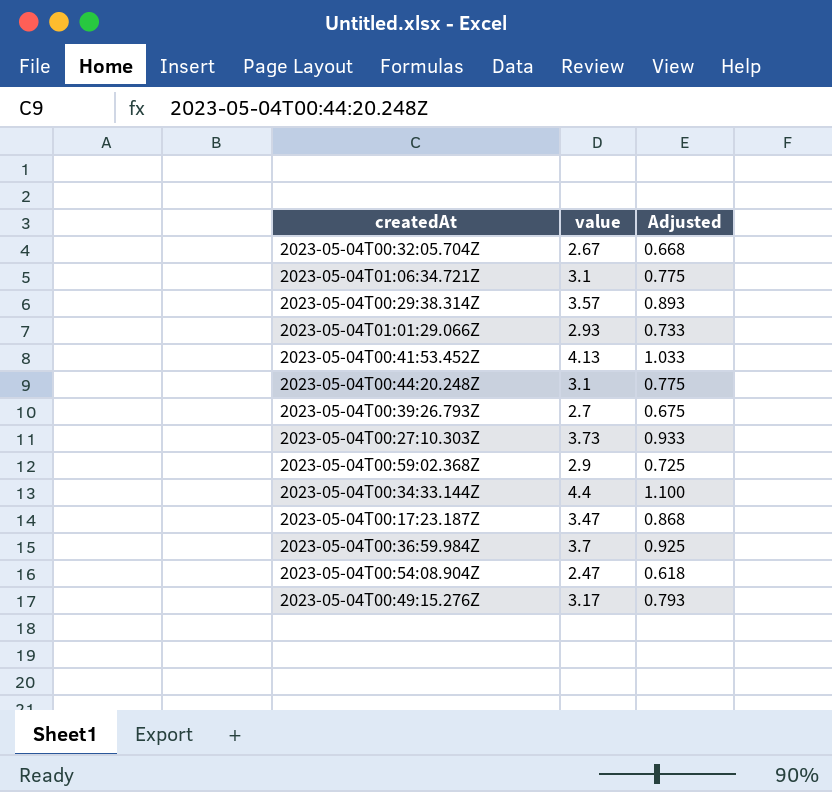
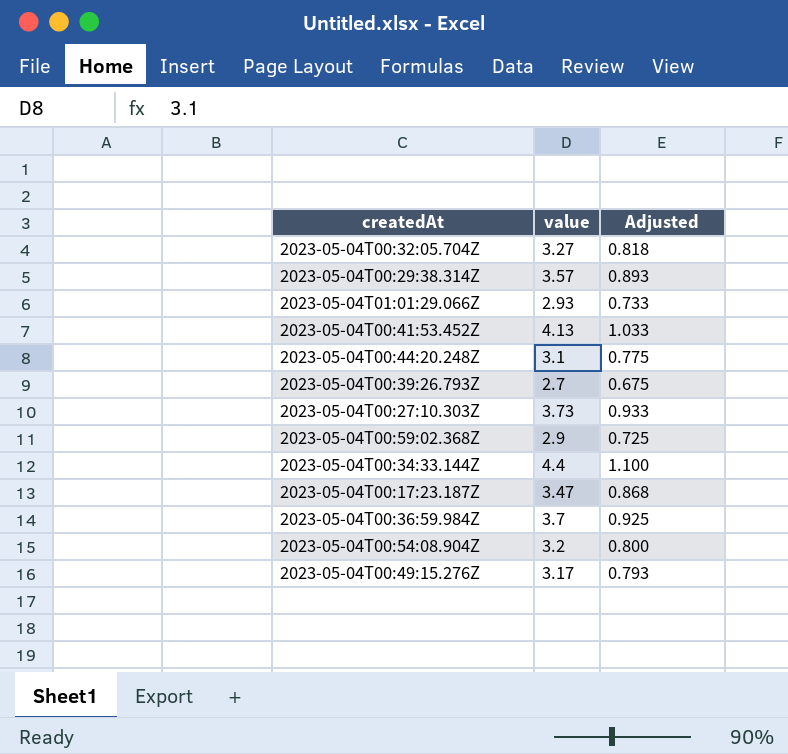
row 2023-05-04T01:06:34.721Z: 3.1 | 0.775 -> none
2023-05-04T00:32:05.704Z | value: 2.67 -> 3.27
2023-05-04T00:32:05.704Z | Adjusted: 0.668 -> 0.818
2023-05-04T00:54:08.904Z | value: 2.47 -> 3.2
2023-05-04T00:54:08.904Z | Adjusted: 0.618 -> 0.800

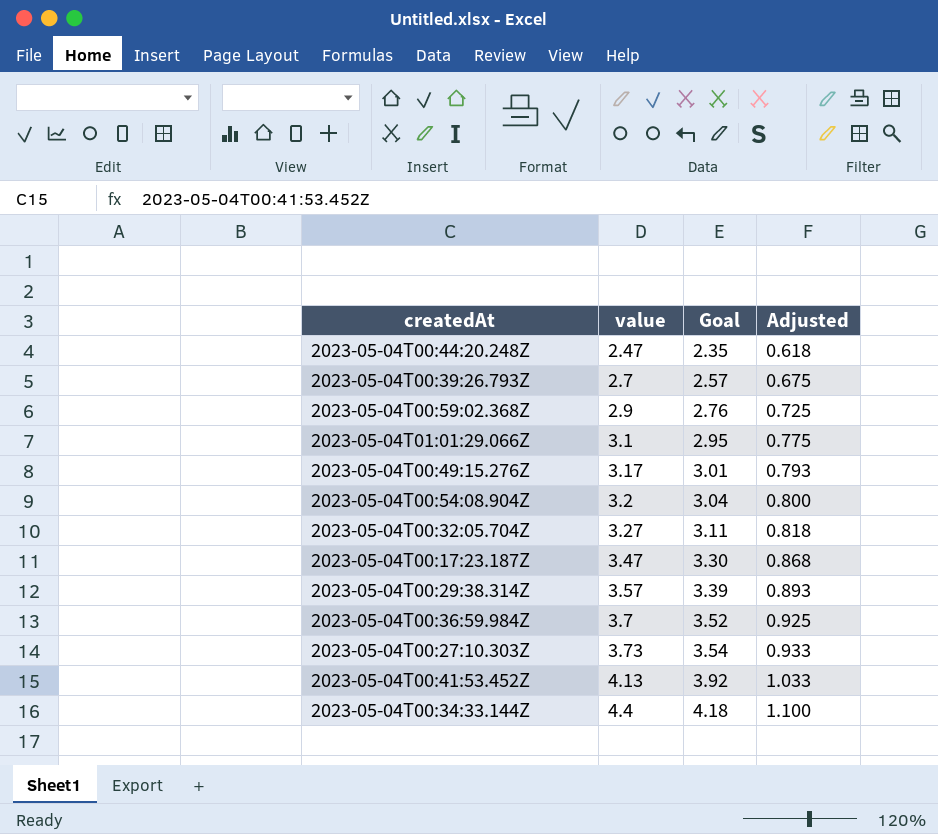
row order: none -> value ascending
column Goal | formula: none -> [value] * 0.95
2023-05-04T00:44:20.248Z | value: 3.1 -> 2.47
2023-05-04T00:44:20.248Z | Adjusted: 0.775 -> 0.618
2023-05-04T01:01:29.066Z | value: 2.93 -> 3.1
2023-05-04T01:01:29.066Z | Adjusted: 0.733 -> 0.775

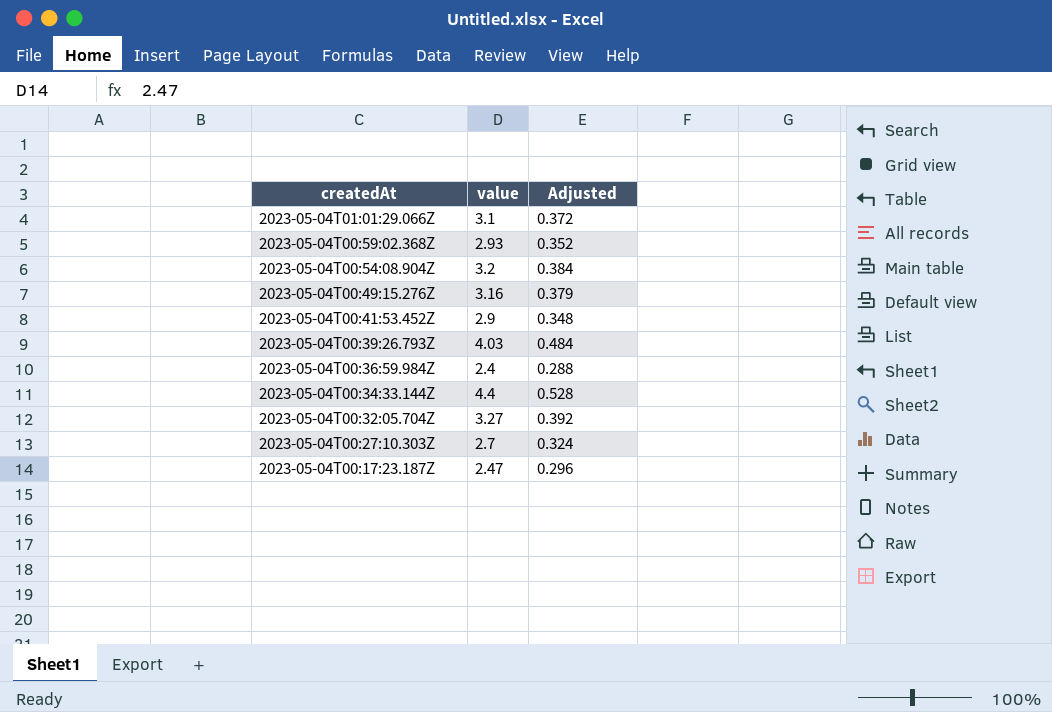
row order: value ascending -> createdAt descending
column Goal | formula: [value] * 0.95 -> none
column Adjusted | formula: [value] * 0.25 -> [value] * 0.12
row 2023-05-04T00:44:20.248Z: 2.47 | 2.35 | 0.618 -> none
row 2023-05-04T00:29:38.314Z: 3.57 | 3.39 | 0.893 -> none
2023-05-04T00:59:02.368Z | value: 2.9 -> 2.93
2023-05-04T00:49:15.276Z | value: 3.17 -> 3.16
2023-05-04T00:41:53.452Z | value: 4.13 -> 2.9
2023-05-04T00:39:26.793Z | value: 2.7 -> 4.03
2023-05-04T00:36:59.984Z | value: 3.7 -> 2.4
2023-05-04T00:27:10.303Z | value: 3.73 -> 2.7
2023-05-04T00:17:23.187Z | value: 3.47 -> 2.47

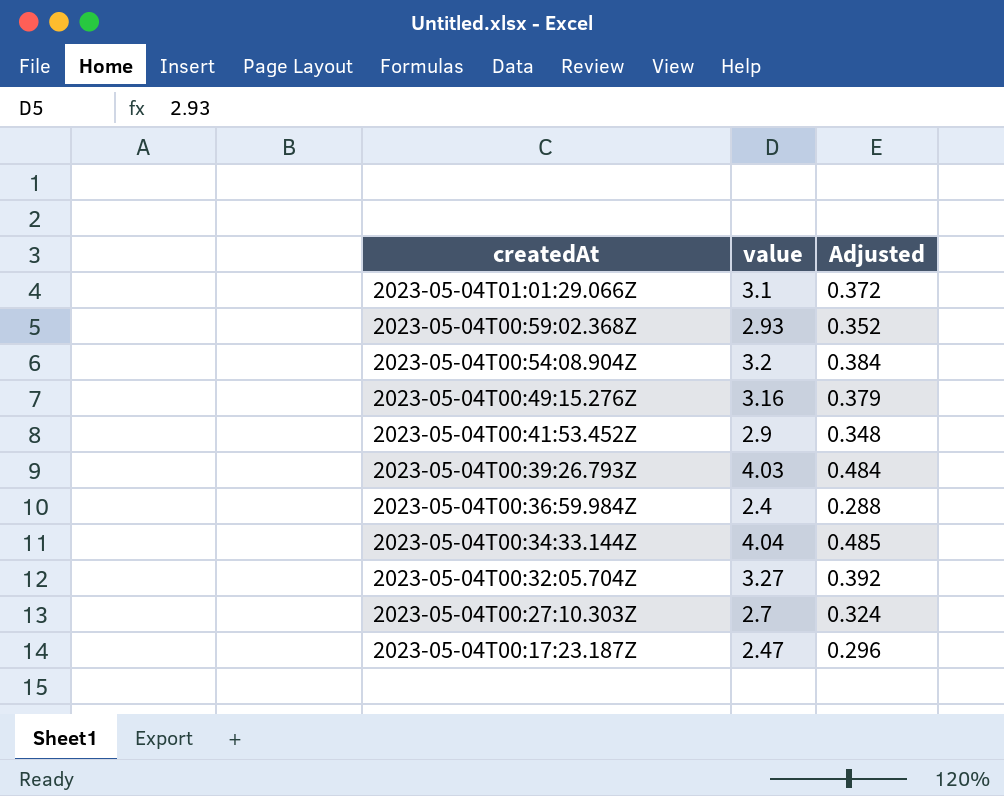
2023-05-04T00:34:33.144Z | value: 4.4 -> 4.04
2023-05-04T00:34:33.144Z | Adjusted: 0.528 -> 0.485

